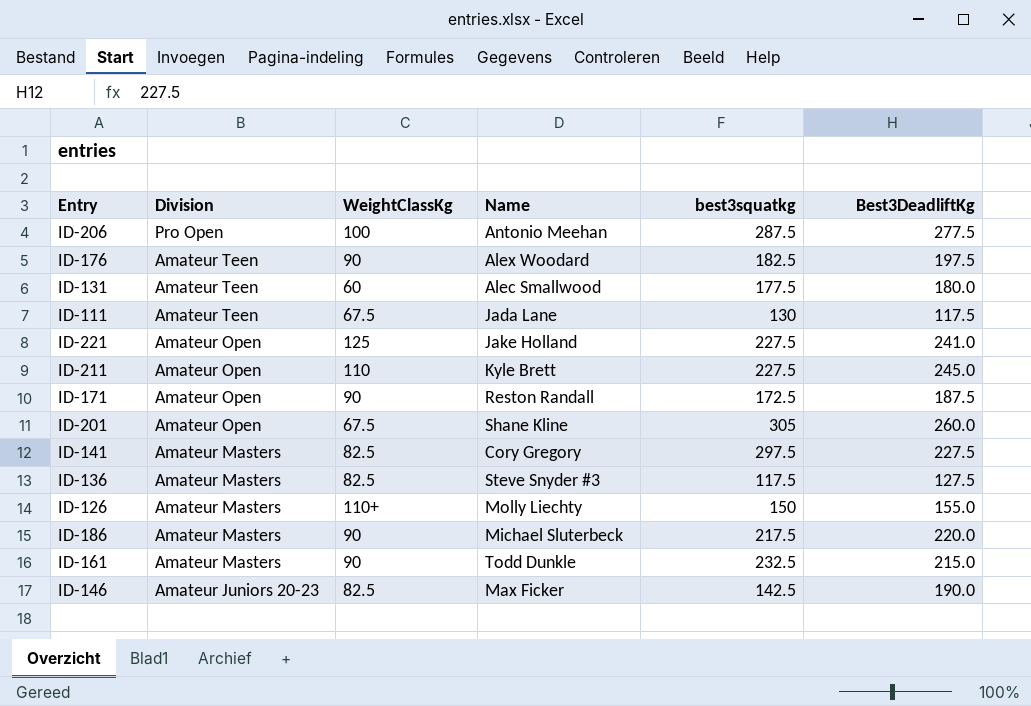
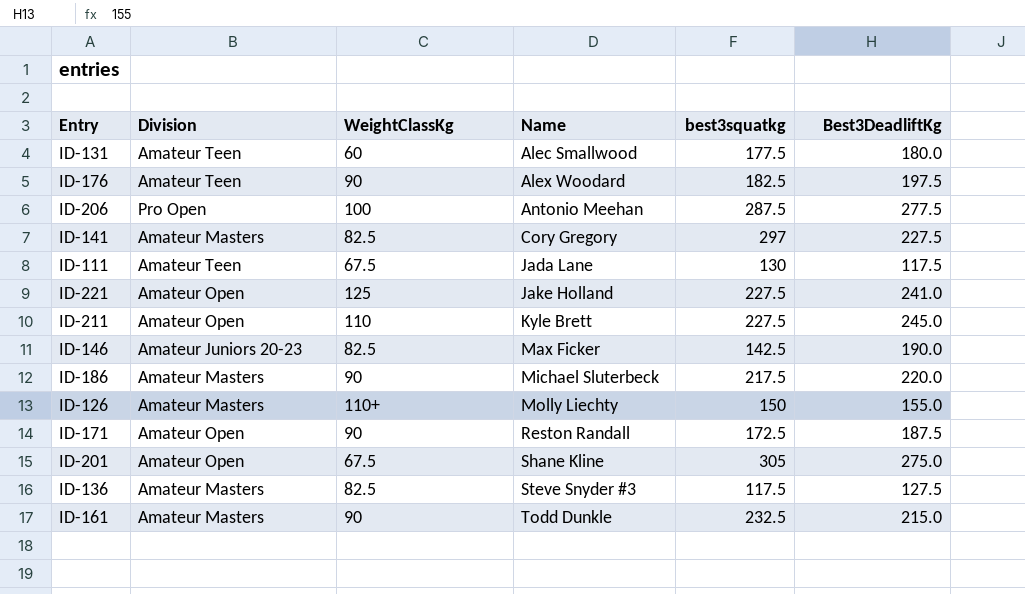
row order: Division descending -> Name ascending
ID-141 | best3squatkg: 297.5 -> 297
ID-201 | Best3DeadliftKg: 260.0 -> 275.0

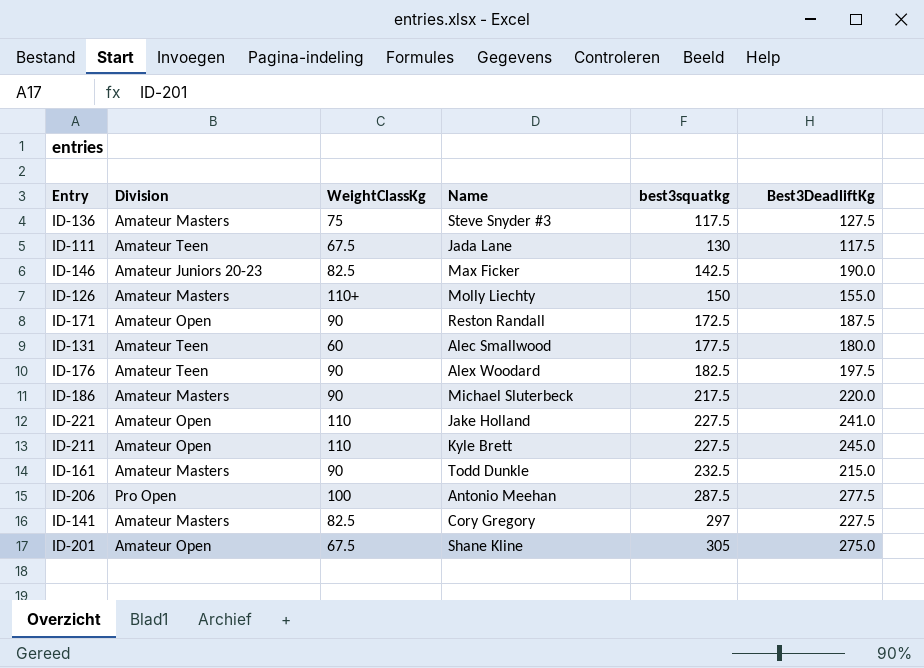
row order: Name ascending -> best3squatkg ascending
ID-136 | WeightClassKg: 82.5 -> 75
ID-221 | WeightClassKg: 125 -> 110

